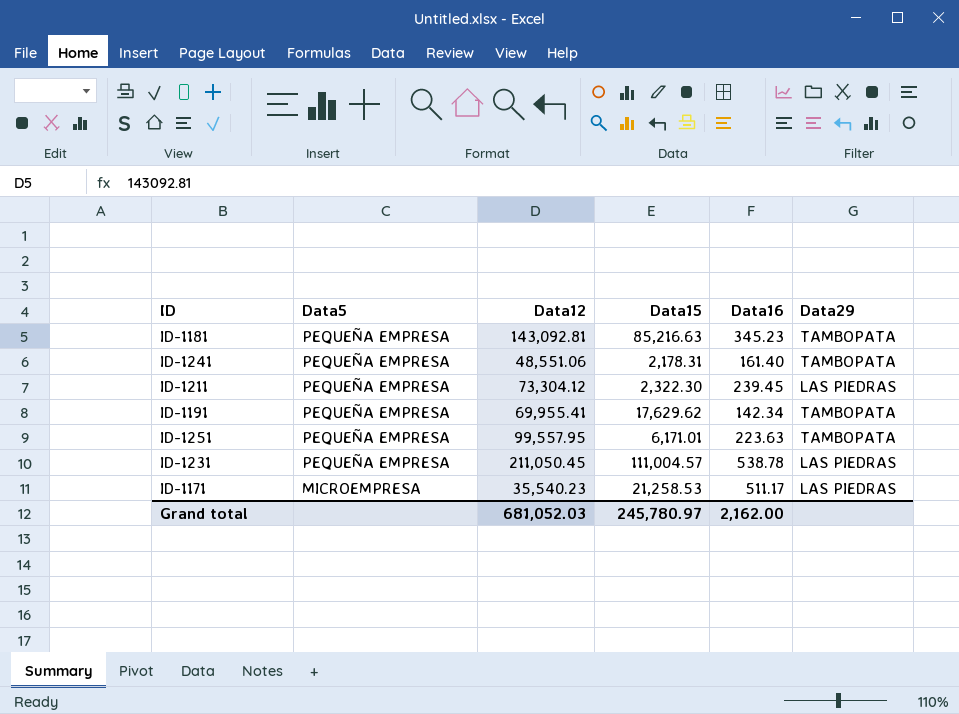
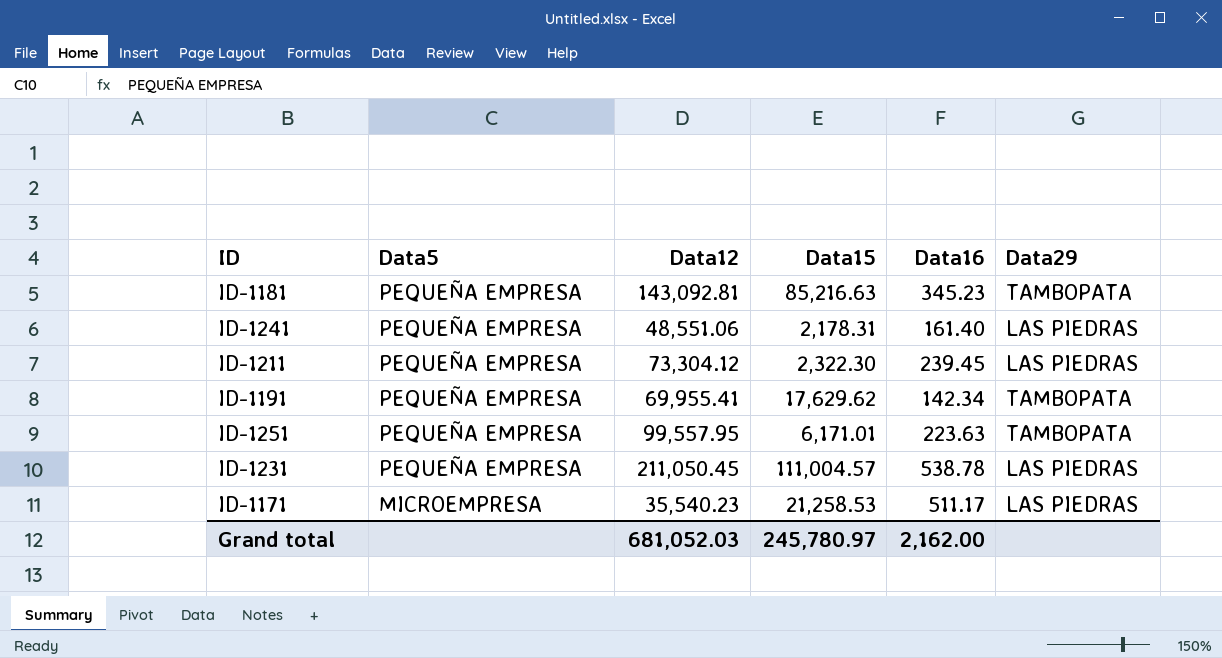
ID-1241 | Data29: TAMBOPATA -> LAS PIEDRAS

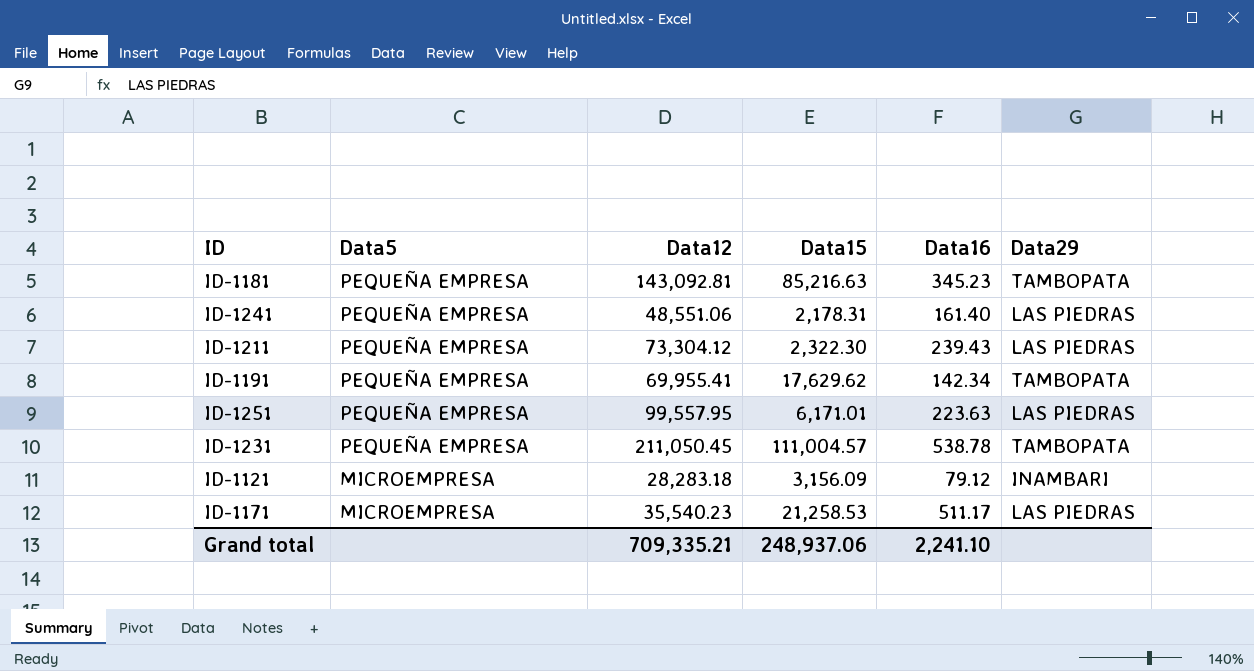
ID-1211 | Data16: 239.45 -> 239.43
ID-1251 | Data29: TAMBOPATA -> LAS PIEDRAS
ID-1231 | Data29: LAS PIEDRAS -> TAMBOPATA
row ID-1121: none -> MICROEMPRESA | 28,283.18 | 3,156.09 | 79.12 | INAMBARI
Grand total | Data12: 681,052.03 -> 709,335.21
Grand total | Data15: 245,780.97 -> 248,937.06
Grand total | Data16: 2,162.00 -> 2,241.10

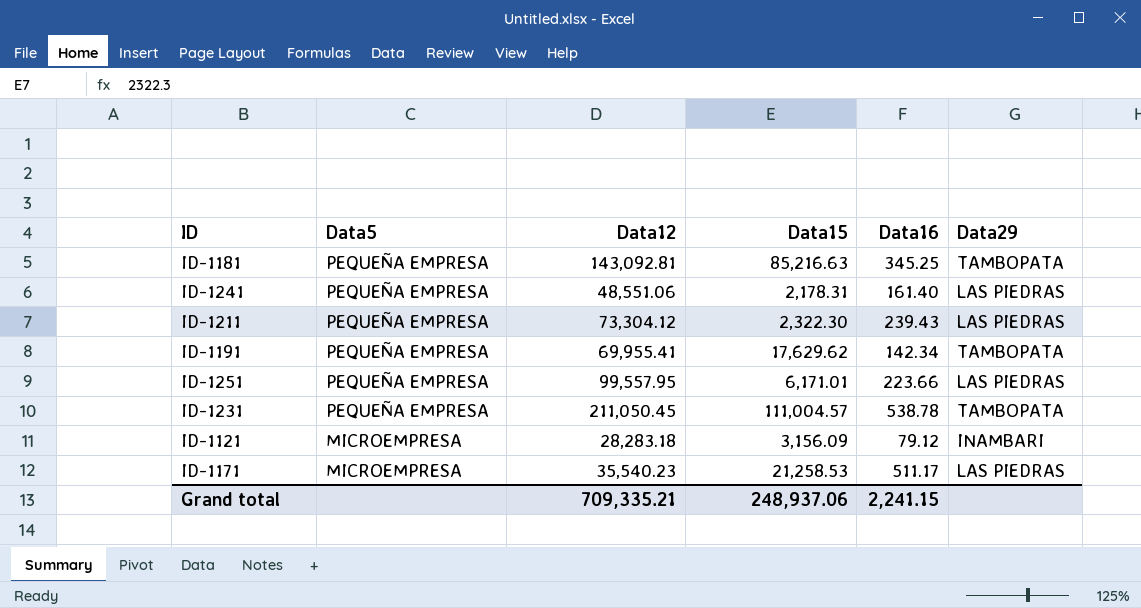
ID-1181 | Data16: 345.23 -> 345.25
ID-1251 | Data16: 223.63 -> 223.66
Grand total | Data16: 2,241.10 -> 2,241.15

